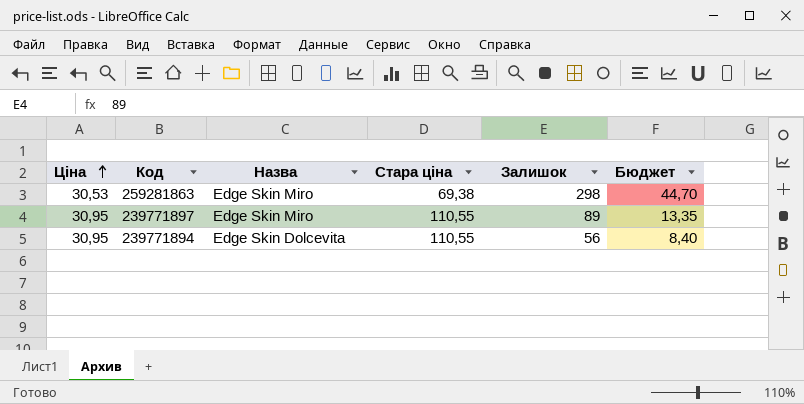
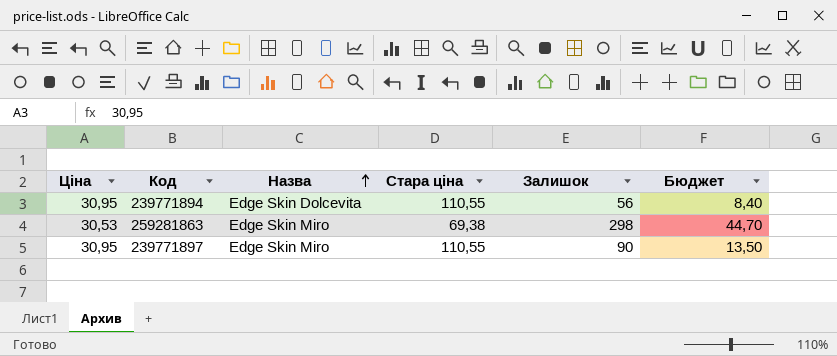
row order: Ціна ascending -> Назва ascending
239771897 | Залишок: 89 -> 90
239771897 | Бюджет: 13,35 -> 13,50

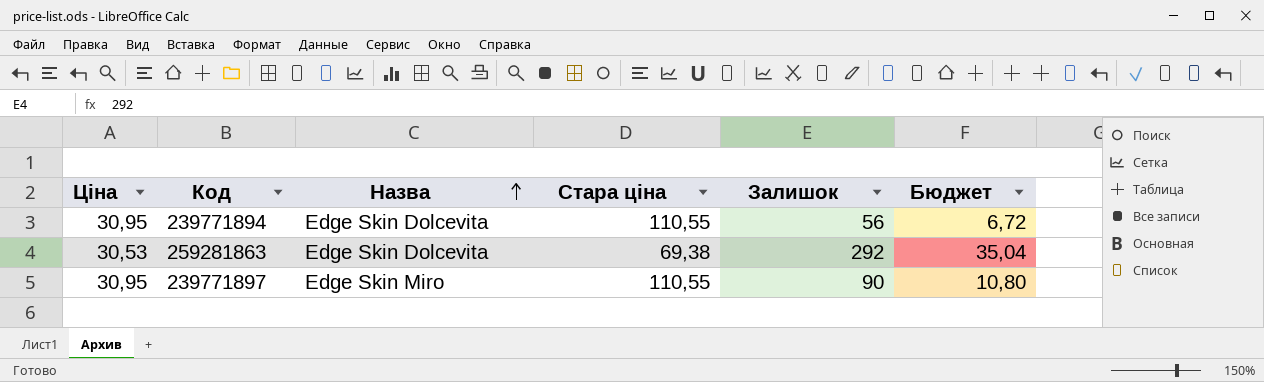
column Бюджет | formula: [Залишок] * 0,15 -> [Залишок] * 0,12
259281863 | Назва: Edge Skin Miro -> Edge Skin Dolcevita
259281863 | Залишок: 298 -> 292

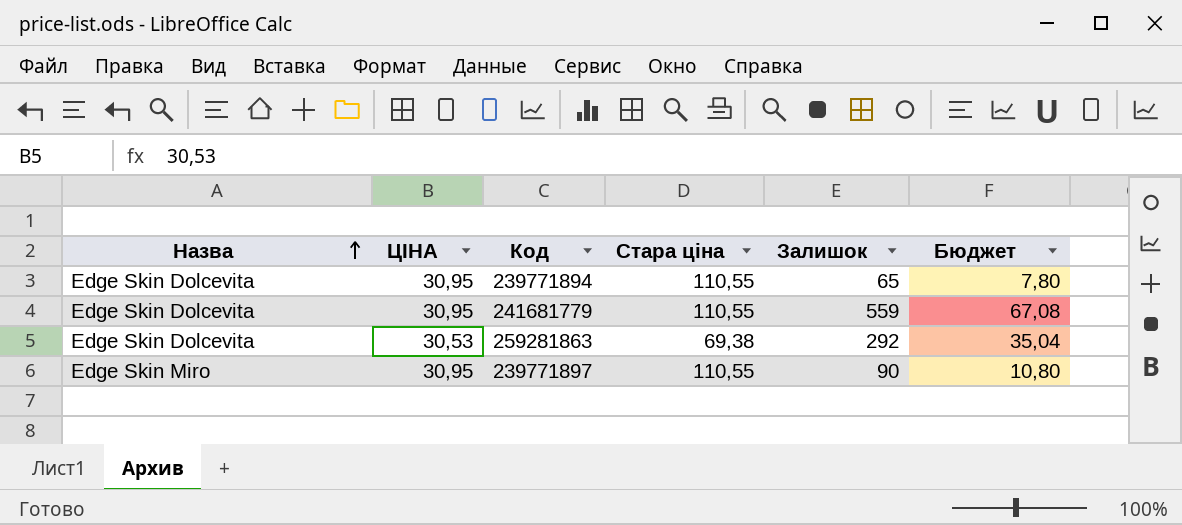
column Назва | position: 3 -> 1
column name: Ціна -> ЦІНА
239771894 | Залишок: 56 -> 65
239771894 | Бюджет: 6,72 -> 7,80
row 241681779: none -> Edge Skin Dolcevita | 30,95 | 110,55 | 559 | 67,08

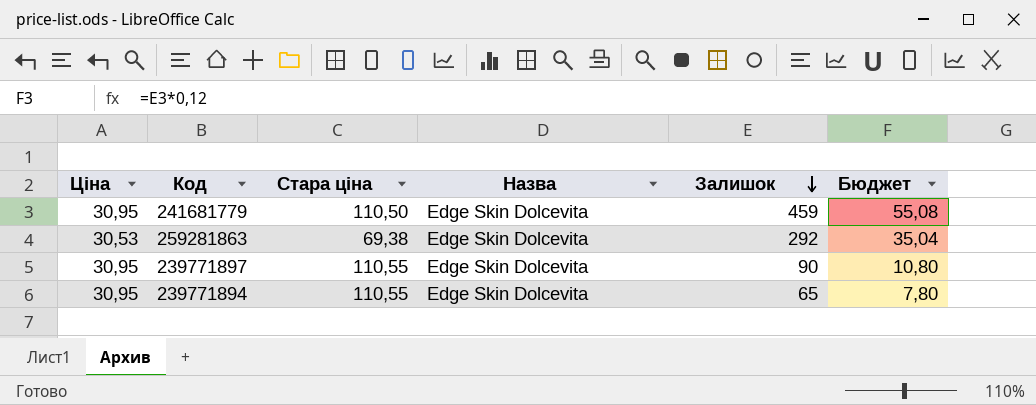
row order: Назва ascending -> Залишок descending
column name: ЦІНА -> Ціна
column Назва | position: 1 -> 4
241681779 | Стара ціна: 110,55 -> 110,50
241681779 | Залишок: 559 -> 459
241681779 | Бюджет: 67,08 -> 55,08
239771897 | Назва: Edge Skin Miro -> Edge Skin Dolcevita

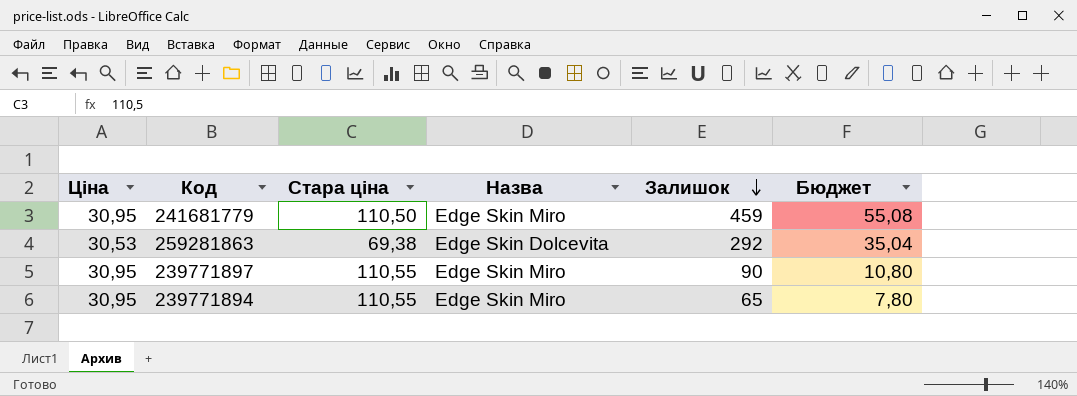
241681779 | Назва: Edge Skin Dolcevita -> Edge Skin Miro
239771897 | Назва: Edge Skin Dolcevita -> Edge Skin Miro
239771894 | Назва: Edge Skin Dolcevita -> Edge Skin Miro

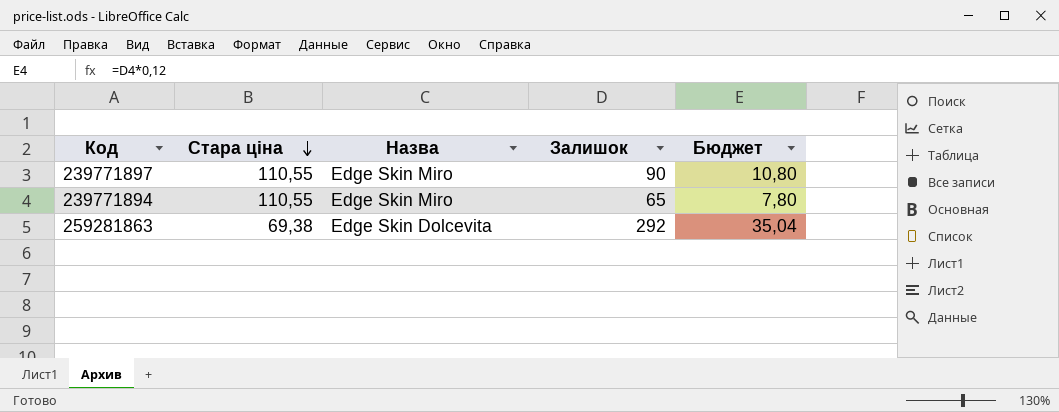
row order: Залишок descending -> Стара ціна descending
column Ціна | position: 1 -> none
row 241681779: 30,95 | 110,50 | Edge Skin Miro | 459 | 55,08 -> none

